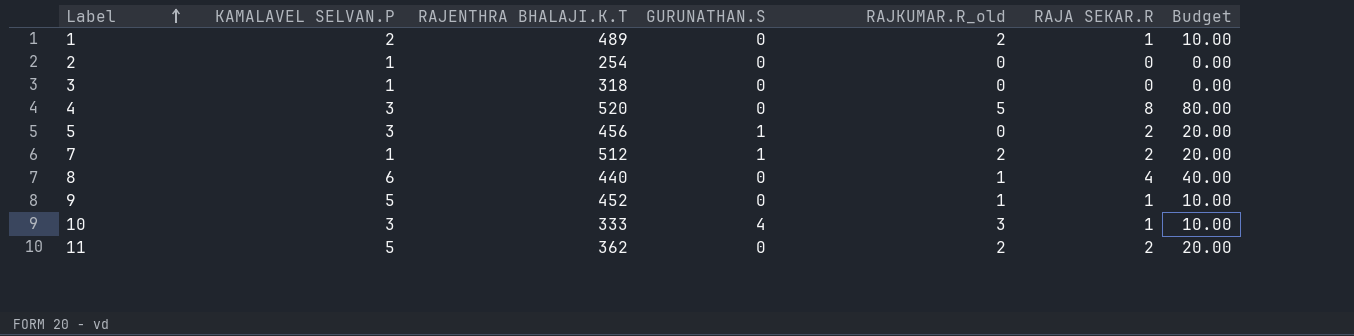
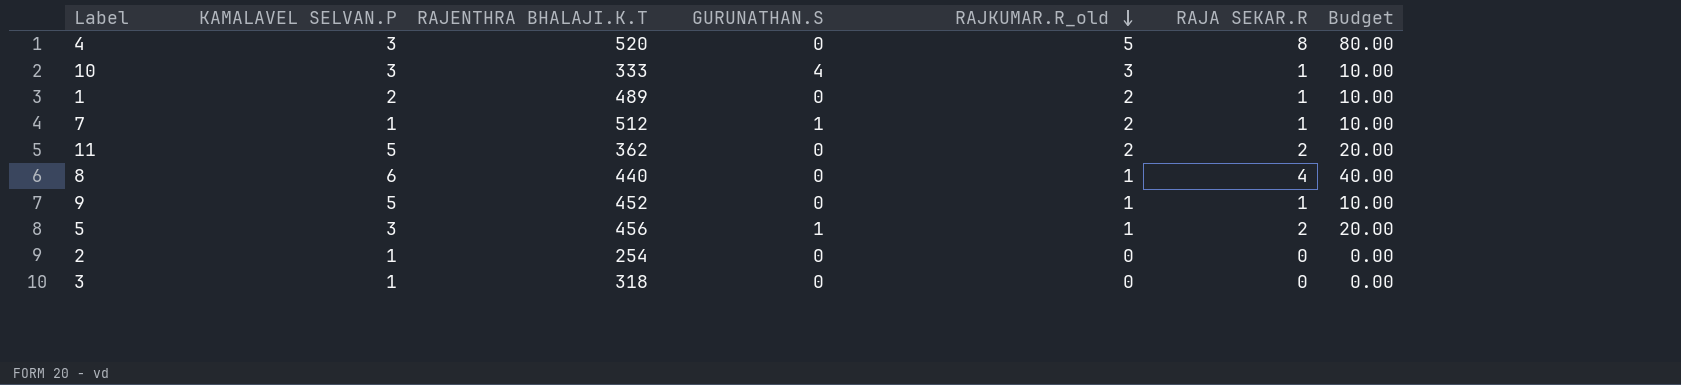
row order: Label ascending -> RAJKUMAR.R_old descending
7 | RAJA SEKAR.R: 2 -> 1
7 | Budget: 20.00 -> 10.00
5 | RAJKUMAR.R_old: 0 -> 1

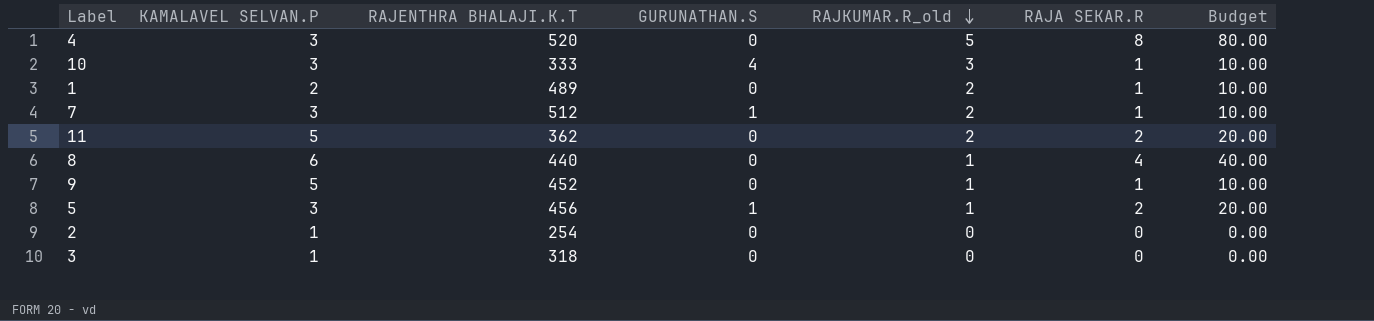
7 | KAMALAVEL SELVAN.P: 1 -> 3

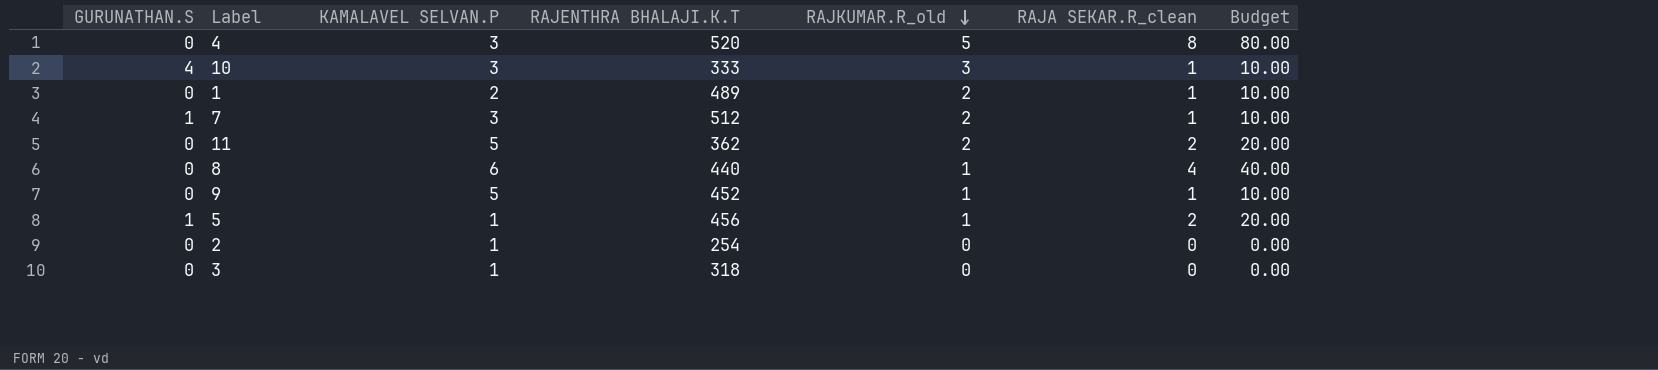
column GURUNATHAN.S | position: 4 -> 1
column name: RAJA SEKAR.R -> RAJA SEKAR.R_clean
5 | KAMALAVEL SELVAN.P: 3 -> 1

